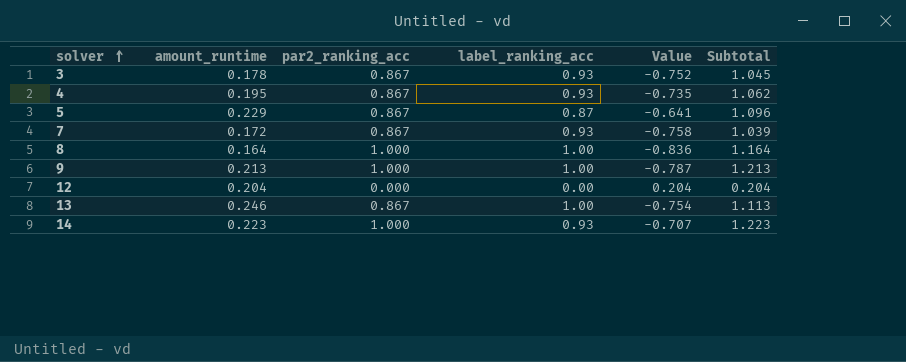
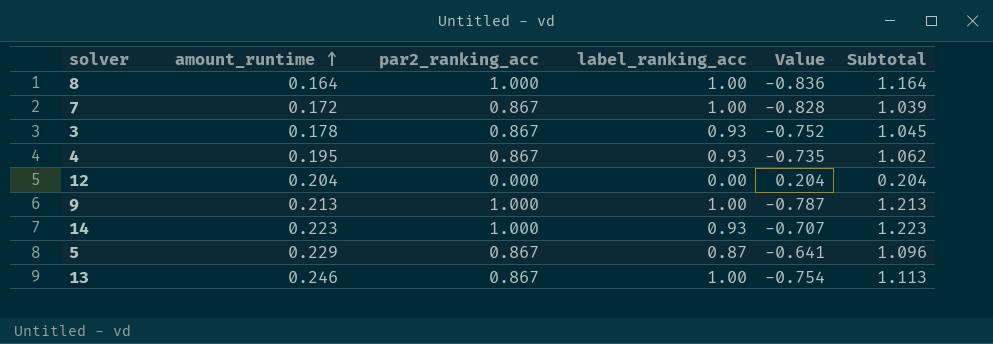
row order: solver ascending -> amount_runtime ascending
7 | label_ranking_acc: 0.93 -> 1.00
7 | Value: -0.758 -> -0.828

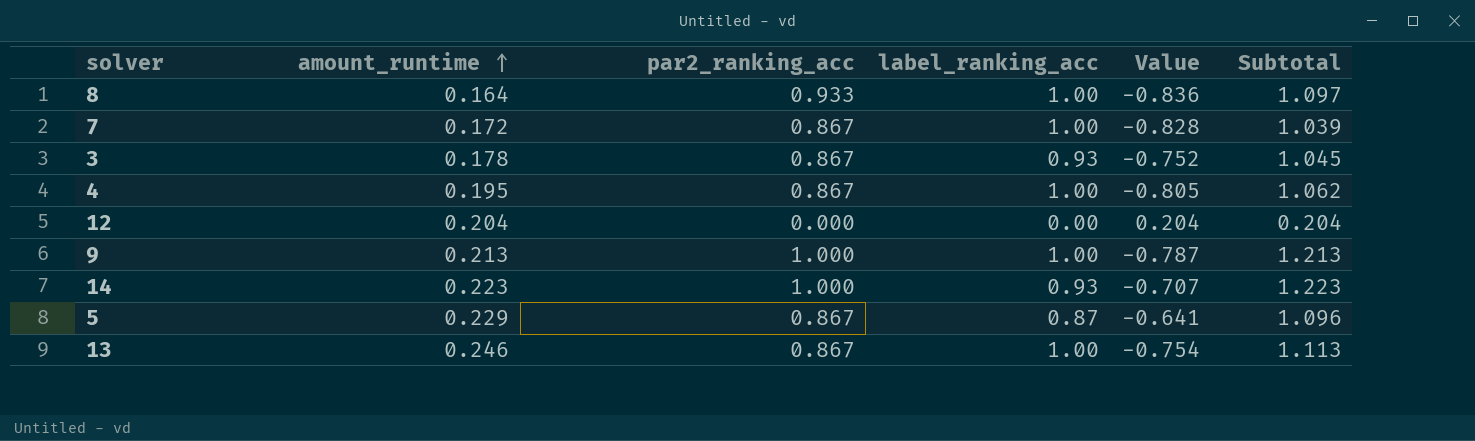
8 | par2_ranking_acc: 1.000 -> 0.933
8 | Subtotal: 1.164 -> 1.097
4 | label_ranking_acc: 0.93 -> 1.00
4 | Value: -0.735 -> -0.805

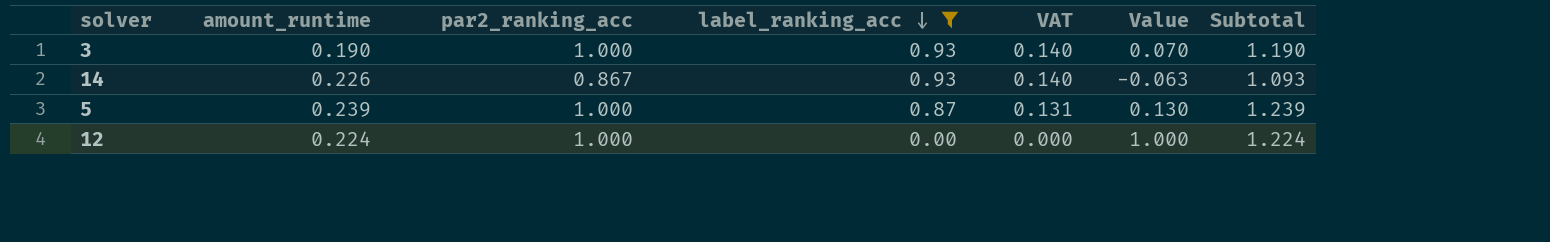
filter: none -> label_ranking_acc != 1.00
row order: amount_runtime ascending -> label_ranking_acc descending
column VAT | formula: none -> [label_ranking_acc] * 0.15
column Value | formula: [amount_runtime] - [label_ranking_acc] -> [par2_ranking_acc] - [label_ranking_acc]
3 | amount_runtime: 0.178 -> 0.190
3 | par2_ranking_acc: 0.867 -> 1.000
3 | Subtotal: 1.045 -> 1.190
14 | amount_runtime: 0.223 -> 0.226
14 | par2_ranking_acc: 1.000 -> 0.867
14 | Subtotal: 1.223 -> 1.093
5 | amount_runtime: 0.229 -> 0.239
5 | par2_ranking_acc: 0.867 -> 1.000
5 | Subtotal: 1.096 -> 1.239
12 | amount_runtime: 0.204 -> 0.224
12 | par2_ranking_acc: 0.000 -> 1.000
12 | Subtotal: 0.204 -> 1.224

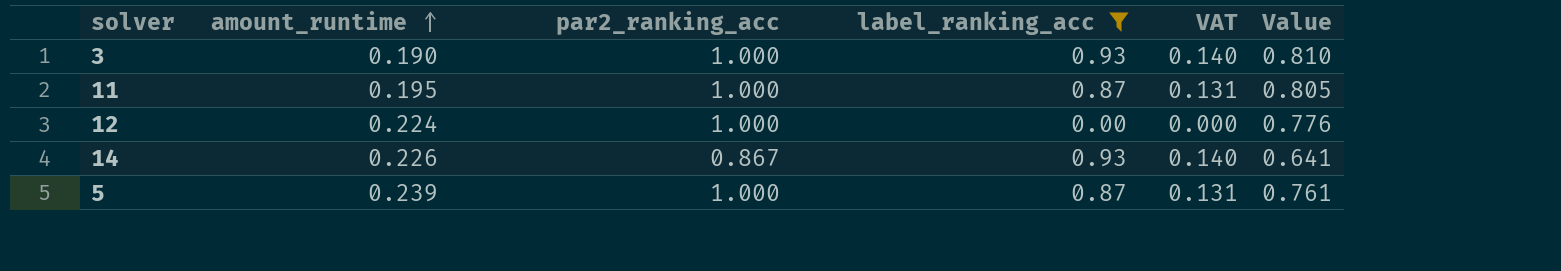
row order: label_ranking_acc descending -> amount_runtime ascending
column Subtotal | formula: [amount_runtime] + [par2_ranking_acc] -> none
column Value | formula: [par2_ranking_acc] - [label_ranking_acc] -> [par2_ranking_acc] - [amount_runtime]
row 11: none -> 0.195 | 1.000 | 0.87 | 0.131 | 0.805

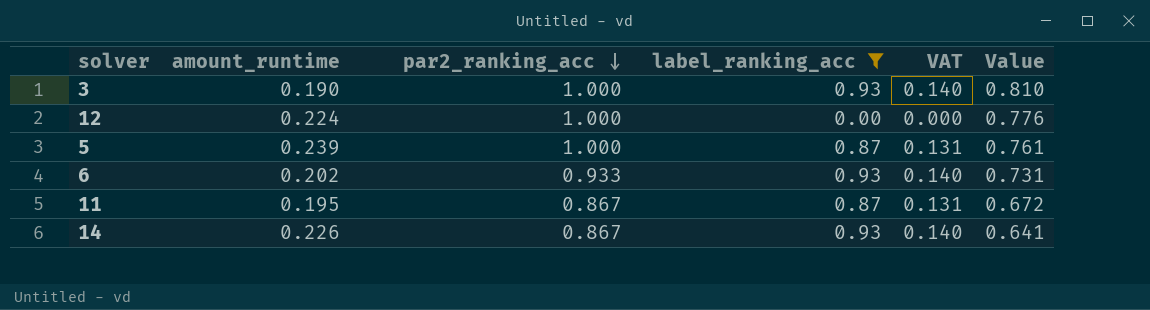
row order: amount_runtime ascending -> par2_ranking_acc descending
row 6: none -> 0.202 | 0.933 | 0.93 | 0.140 | 0.731
11 | par2_ranking_acc: 1.000 -> 0.867
11 | Value: 0.805 -> 0.672

